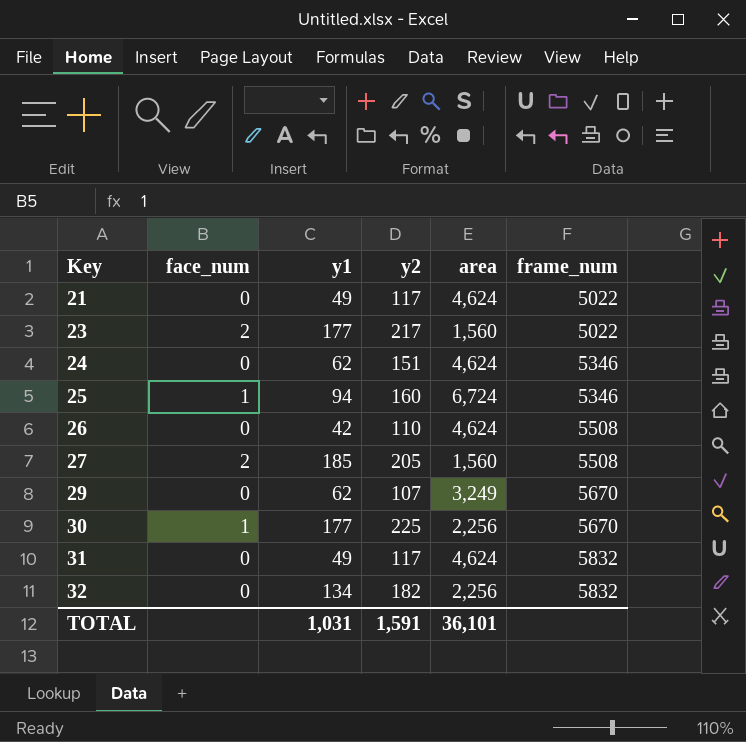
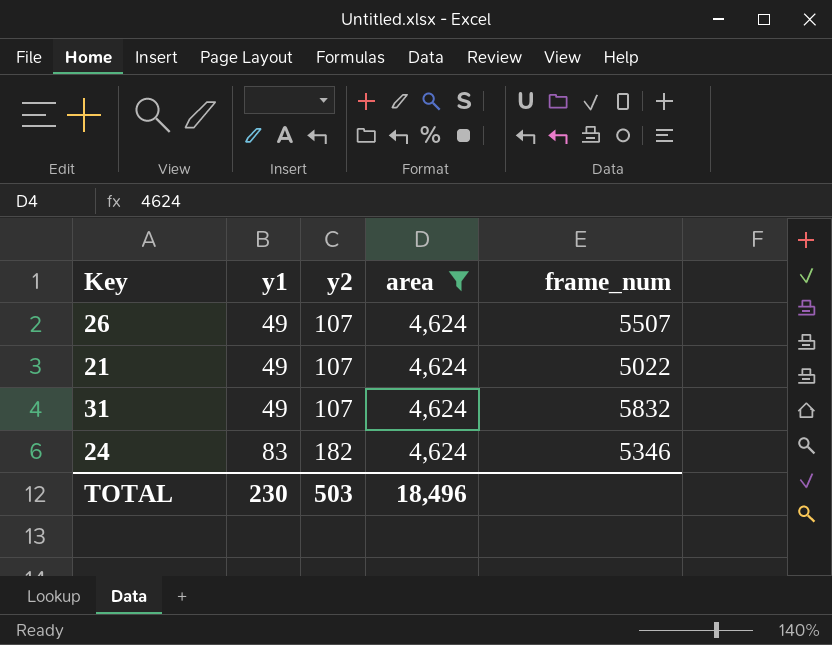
filter: none -> area = 4,624
row order: Key ascending -> y1 ascending
column face_num | position: 2 -> none
26 | y1: 42 -> 49
26 | y2: 110 -> 107
26 | frame_num: 5508 -> 5507
21 | y2: 117 -> 107
31 | y2: 117 -> 107
24 | y1: 62 -> 83
24 | y2: 151 -> 182
TOTAL | y1: 1,031 -> 230
TOTAL | y2: 1,591 -> 503
TOTAL | area: 36,101 -> 18,496

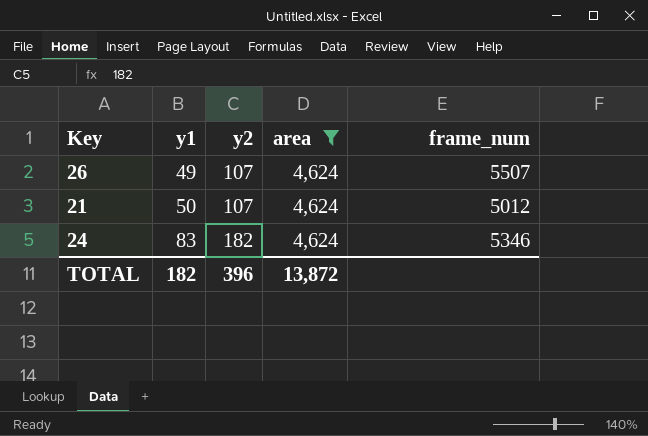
row 31: 49 | 107 | 4,624 | 5832 -> none
21 | y1: 49 -> 50
21 | frame_num: 5022 -> 5012
TOTAL | y1: 230 -> 182
TOTAL | y2: 503 -> 396
TOTAL | area: 18,496 -> 13,872

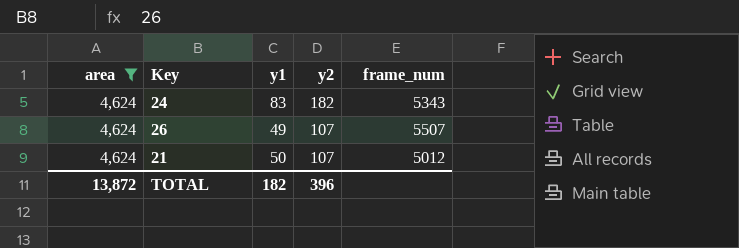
row order: y1 ascending -> y2 descending
column area | position: 4 -> 1
24 | frame_num: 5346 -> 5343

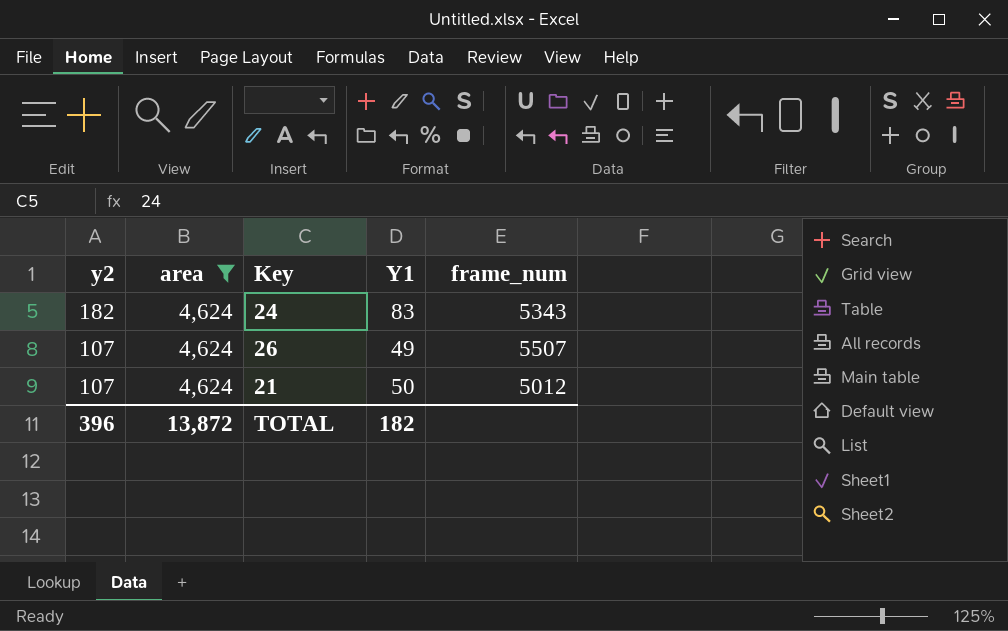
column y2 | position: 4 -> 1
column name: y1 -> Y1

